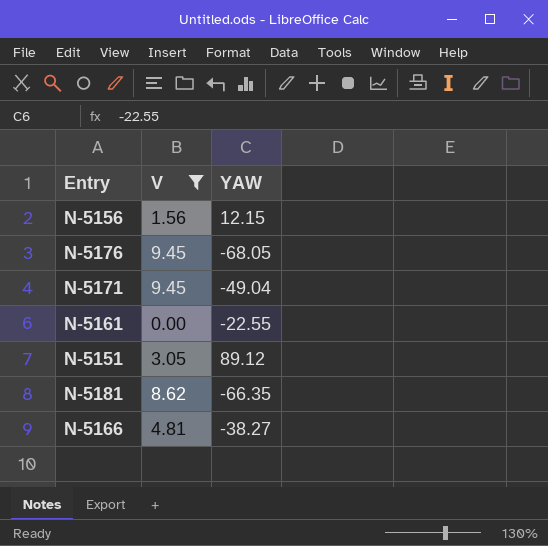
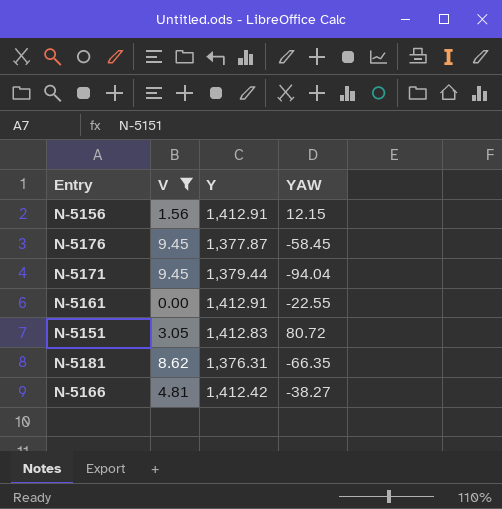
column Y | position: none -> 3
N-5176 | YAW: -68.05 -> -58.45
N-5171 | YAW: -49.04 -> -94.04
N-5151 | YAW: 89.12 -> 80.72

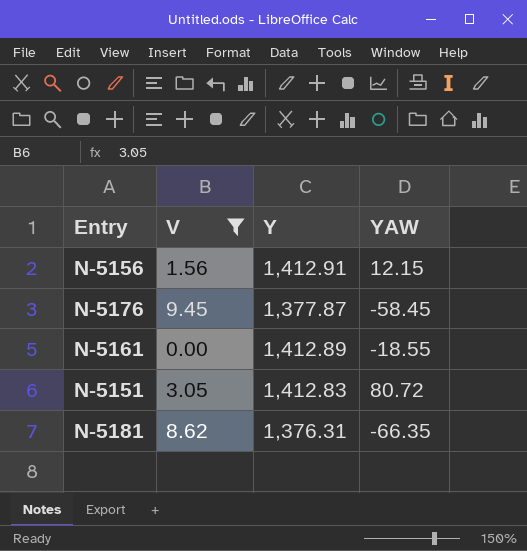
row N-5171: 9.45 | 1,379.44 | -94.04 -> none
row N-5166: 4.81 | 1,412.42 | -38.27 -> none
N-5161 | Y: 1,412.91 -> 1,412.89
N-5161 | YAW: -22.55 -> -18.55

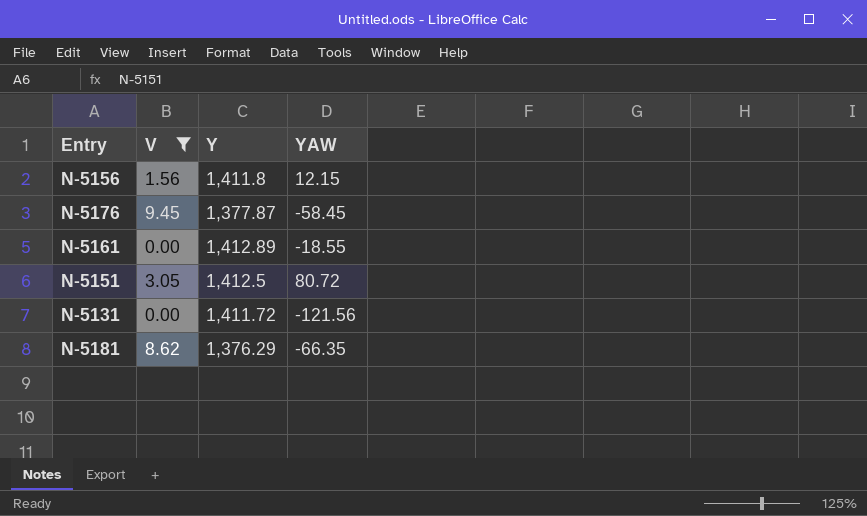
N-5156 | Y: 1,412.91 -> 1,411.8
N-5151 | Y: 1,412.83 -> 1,412.5
row N-5131: none -> 0.00 | 1,411.72 | -121.56
N-5181 | Y: 1,376.31 -> 1,376.29

